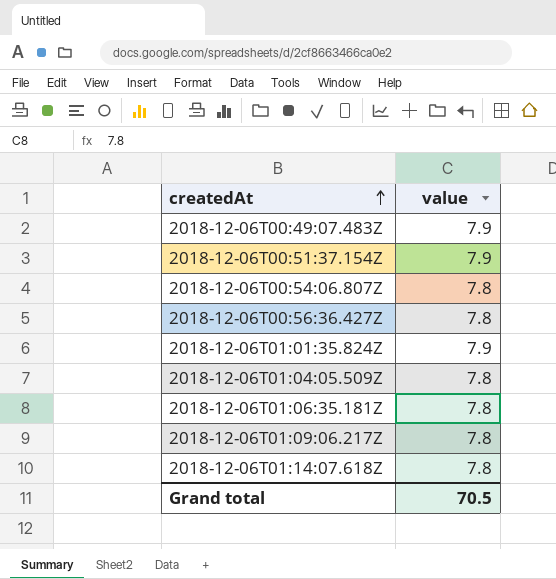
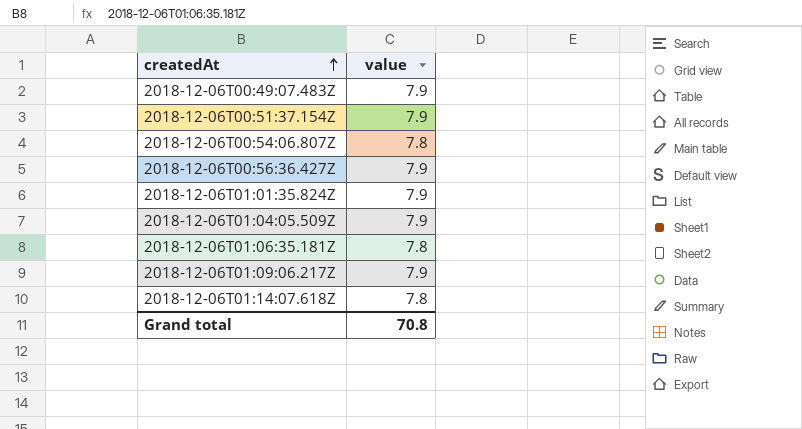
2018-12-06T00:56:36.427Z | value: 7.8 -> 7.9
2018-12-06T01:04:05.509Z | value: 7.8 -> 7.9
2018-12-06T01:09:06.217Z | value: 7.8 -> 7.9
Grand total | value: 70.5 -> 70.8

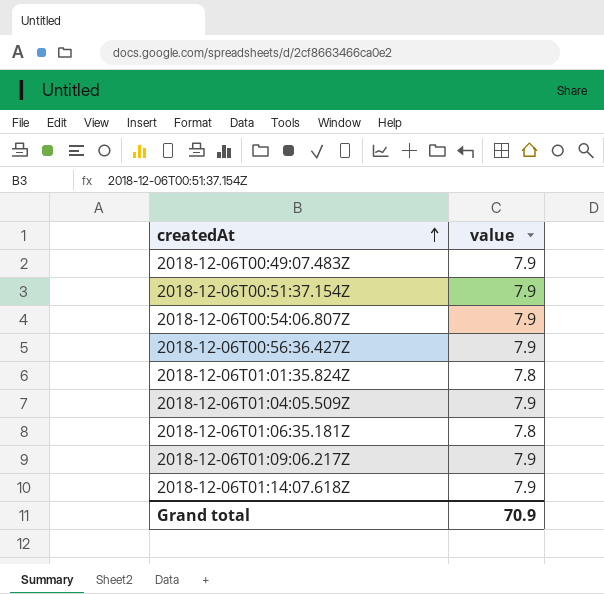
2018-12-06T00:54:06.807Z | value: 7.8 -> 7.9
2018-12-06T01:01:35.824Z | value: 7.9 -> 7.8
2018-12-06T01:14:07.618Z | value: 7.8 -> 7.9
Grand total | value: 70.8 -> 70.9

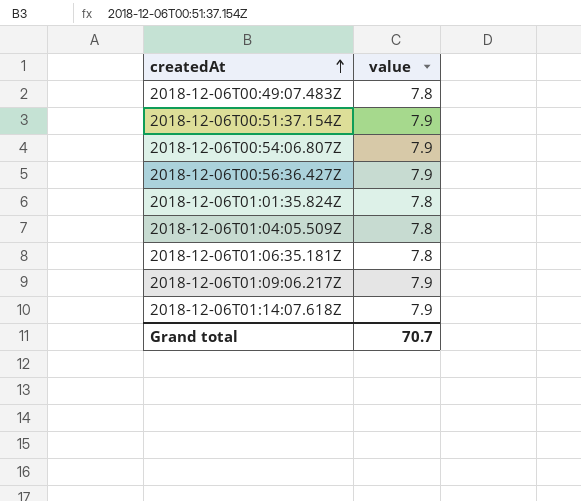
2018-12-06T00:49:07.483Z | value: 7.9 -> 7.8
2018-12-06T01:04:05.509Z | value: 7.9 -> 7.8
Grand total | value: 70.9 -> 70.7

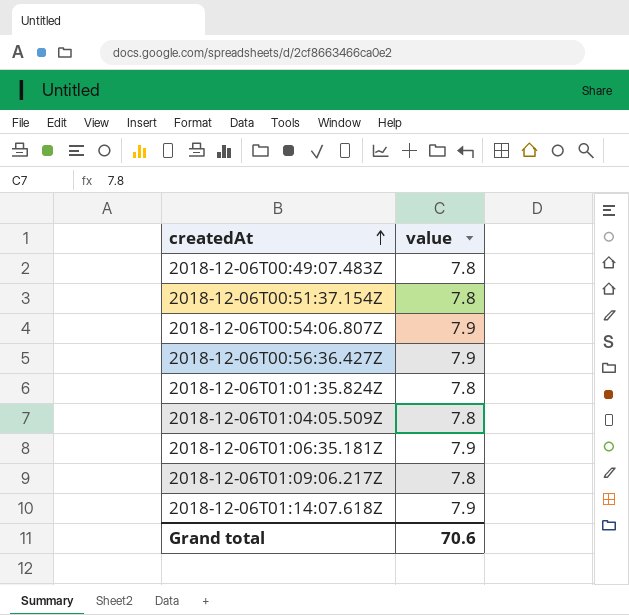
2018-12-06T00:51:37.154Z | value: 7.9 -> 7.8
2018-12-06T01:06:35.181Z | value: 7.8 -> 7.9
2018-12-06T01:09:06.217Z | value: 7.9 -> 7.8
Grand total | value: 70.7 -> 70.6

